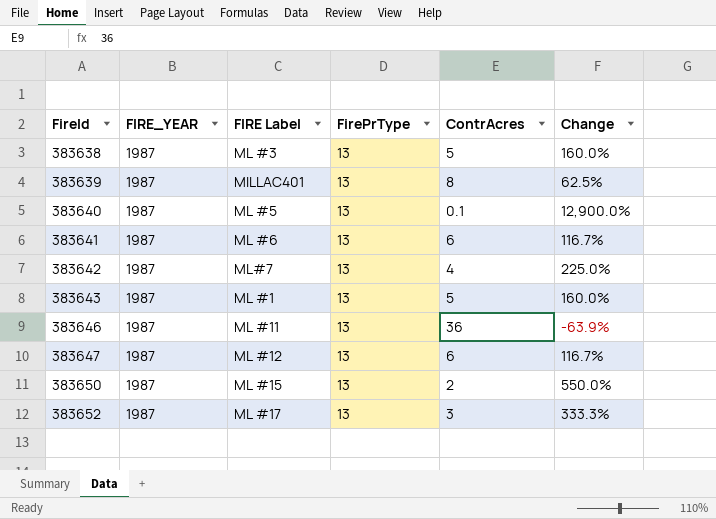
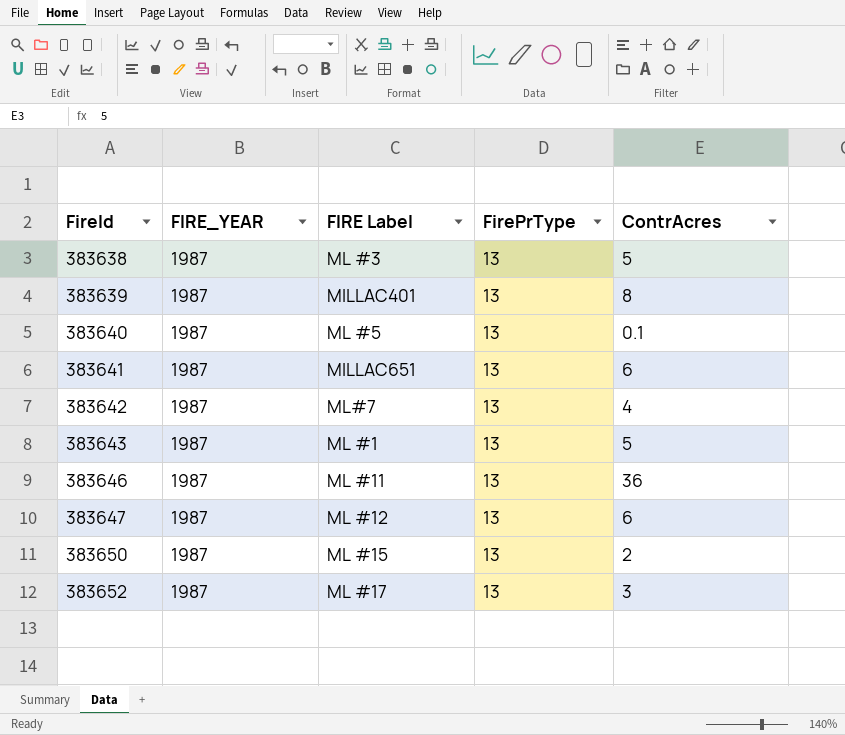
column Change | formula: ([FirePrType] - [ContrAcres]) / [ContrAcres] -> none
383641 | FIRE Label: ML #6 -> MILLAC651

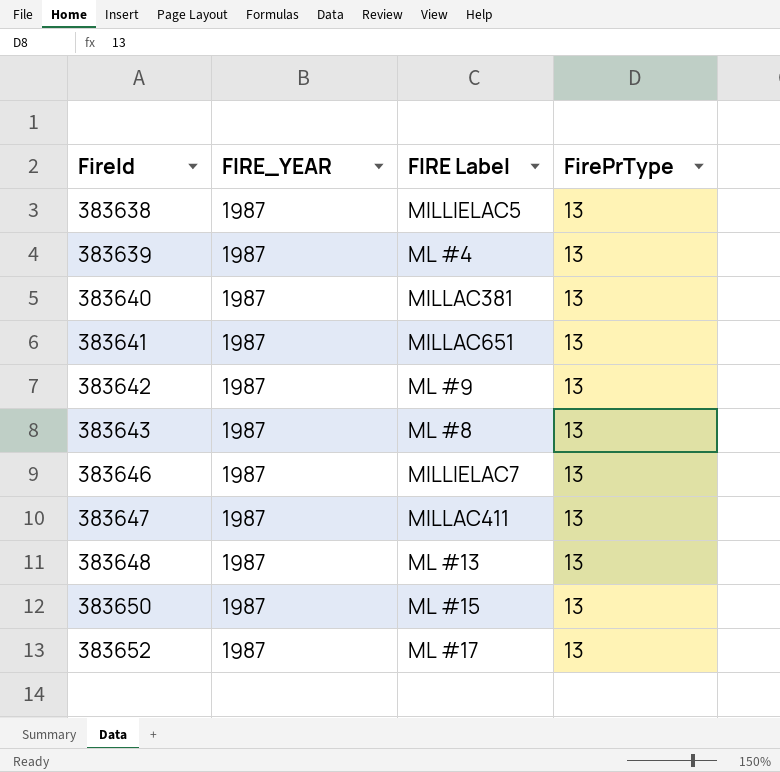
column ContrAcres | position: 5 -> none
383638 | FIRE Label: ML #3 -> MILLIELAC5
383639 | FIRE Label: MILLAC401 -> ML #4
383640 | FIRE Label: ML #5 -> MILLAC381
383642 | FIRE Label: ML#7 -> ML #9
383643 | FIRE Label: ML #1 -> ML #8
383646 | FIRE Label: ML #11 -> MILLIELAC7
383647 | FIRE Label: ML #12 -> MILLAC411
row 383648: none -> 1987 | ML #13 | 13

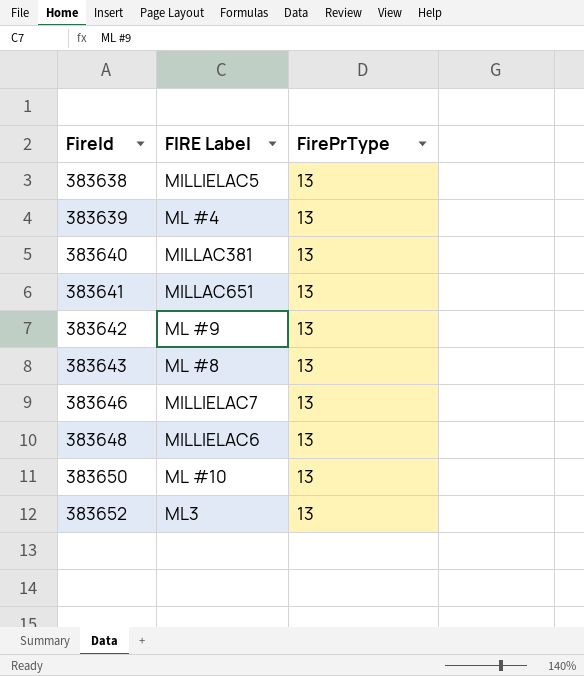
column FIRE_YEAR | position: 2 -> none
row 383647: 1987 | MILLAC411 | 13 -> none
383648 | FIRE Label: ML #13 -> MILLIELAC6
383650 | FIRE Label: ML #15 -> ML #10
383652 | FIRE Label: ML #17 -> ML3

